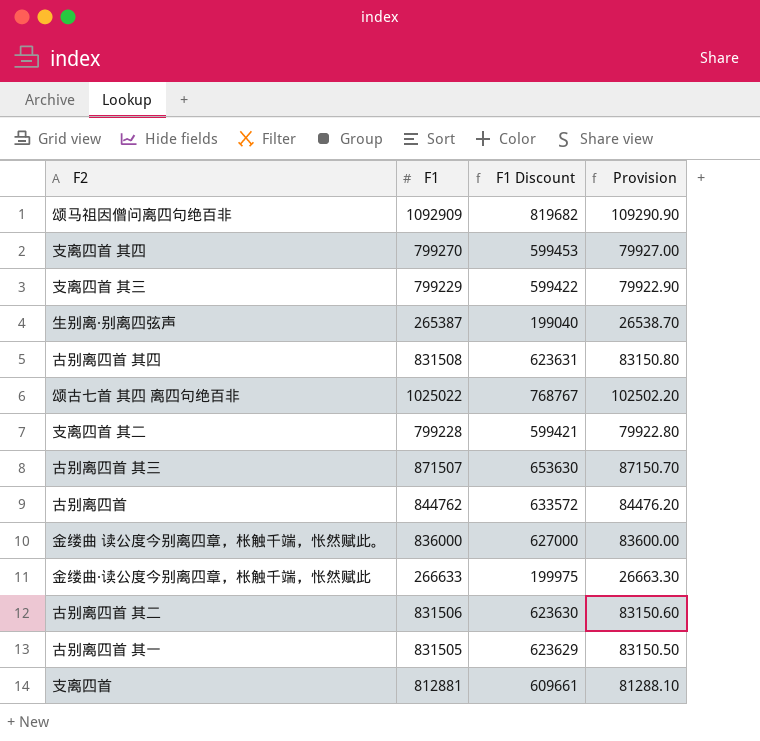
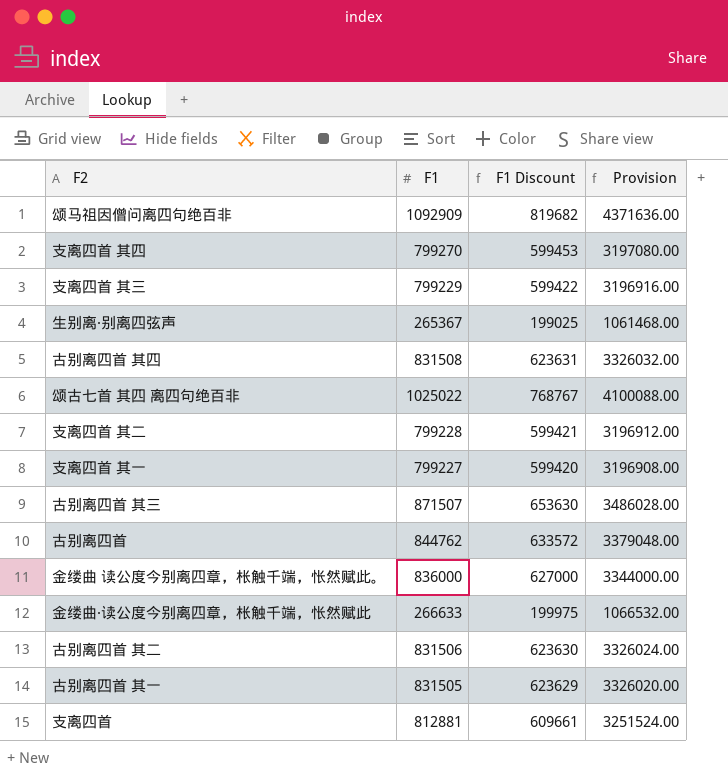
column Provision | formula: [F1] * 0.1 -> [F1] * 4
生别离·别离四弦声 | F1: 265387 -> 265367
生别离·别离四弦声 | F1 Discount: 199040 -> 199025
row 支离四首 其一: none -> 799227 | 599420 | 3196908.00

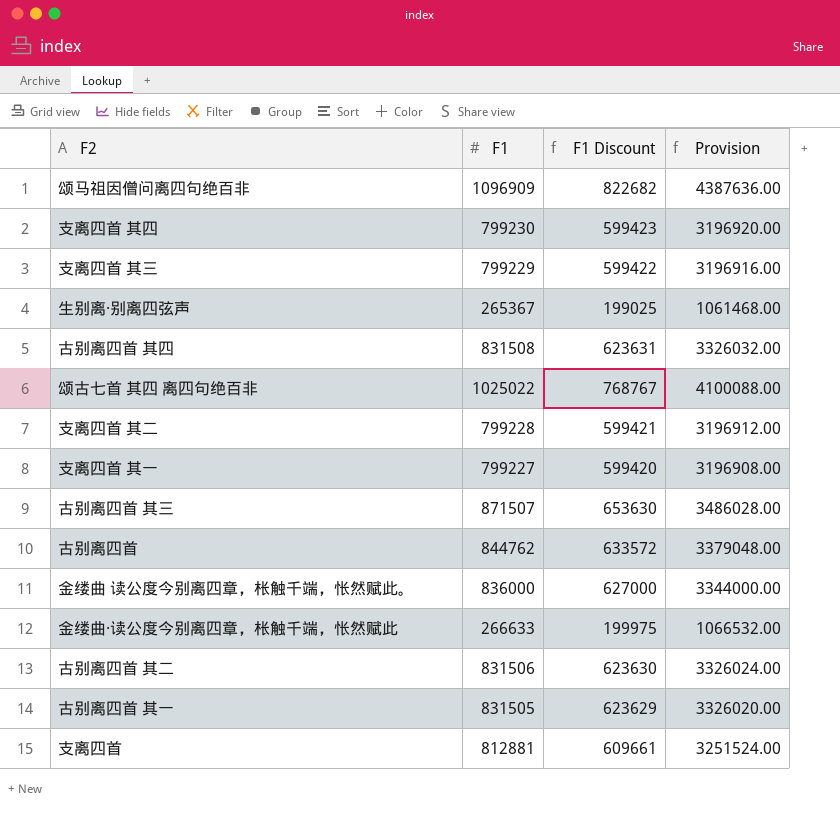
颂马祖因僧问离四句绝百非 | F1: 1092909 -> 1096909
颂马祖因僧问离四句绝百非 | F1 Discount: 819682 -> 822682
颂马祖因僧问离四句绝百非 | Provision: 4371636.00 -> 4387636.00
支离四首 其四 | F1: 799270 -> 799230
支离四首 其四 | F1 Discount: 599453 -> 599423
支离四首 其四 | Provision: 3197080.00 -> 3196920.00

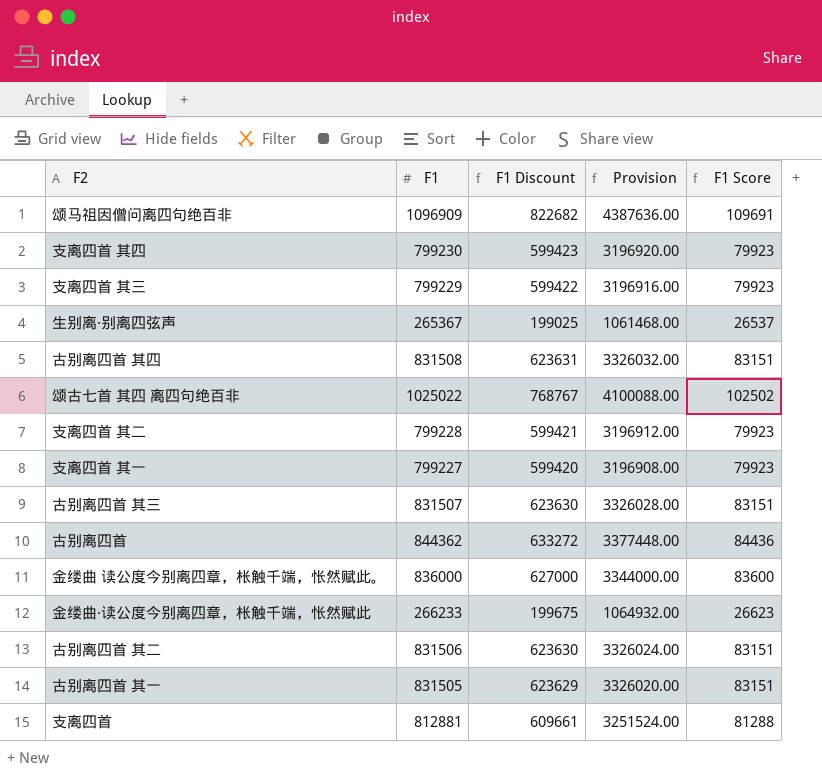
column F1 Score | formula: none -> [F1] * 0.1
古别离四首 其三 | F1: 871507 -> 831507
古别离四首 其三 | F1 Discount: 653630 -> 623630
古别离四首 其三 | Provision: 3486028.00 -> 3326028.00
古别离四首 | F1: 844762 -> 844362
古别离四首 | F1 Discount: 633572 -> 633272
古别离四首 | Provision: 3379048.00 -> 3377448.00
金缕曲·读公度今别离四章，枨触千端，怅然赋此 | F1: 266633 -> 266233
金缕曲·读公度今别离四章，枨触千端，怅然赋此 | F1 Discount: 199975 -> 199675
金缕曲·读公度今别离四章，枨触千端，怅然赋此 | Provision: 1066532.00 -> 1064932.00

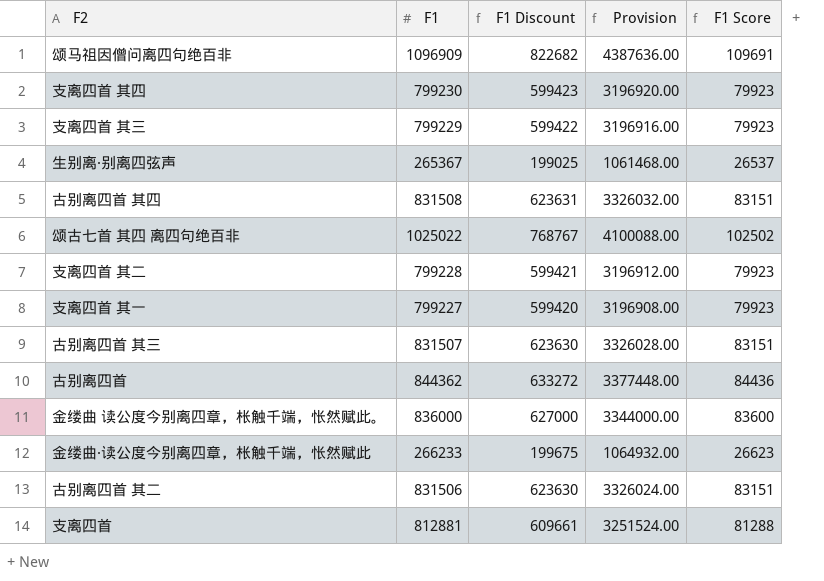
row 古别离四首 其一: 831505 | 623629 | 3326020.00 | 83151 -> none

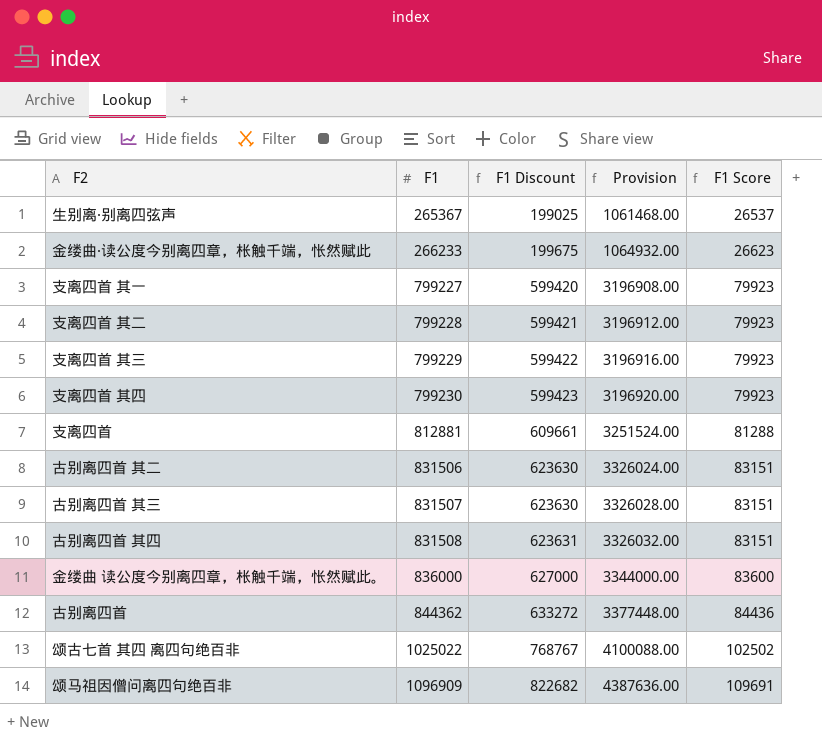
row order: none -> F1 ascending

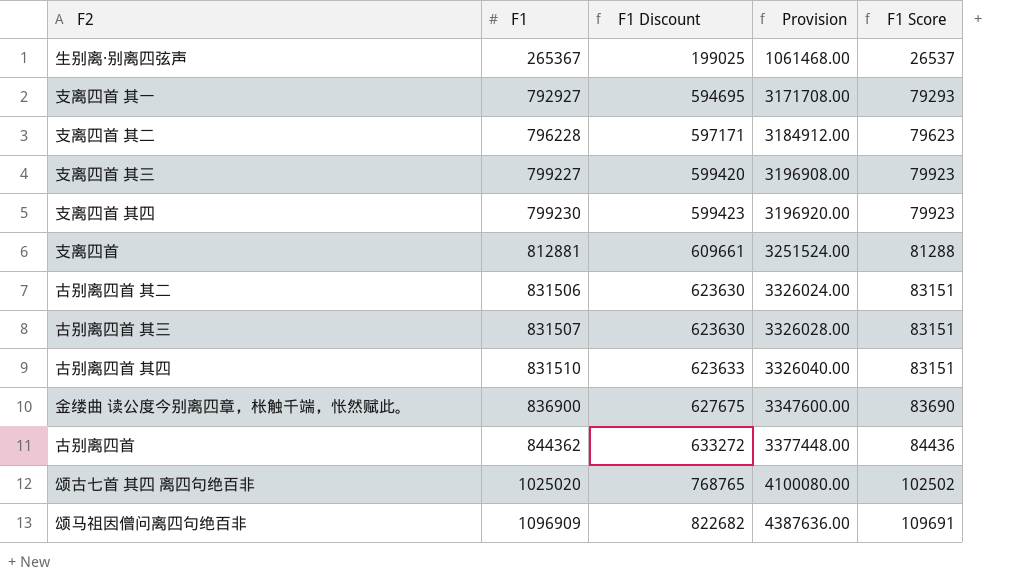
row 金缕曲·读公度今别离四章，枨触千端，怅然赋此: 266233 | 199675 | 1064932.00 | 26623 -> none
支离四首 其一 | F1: 799227 -> 792927
支离四首 其一 | F1 Discount: 599420 -> 594695
支离四首 其一 | Provision: 3196908.00 -> 3171708.00
支离四首 其一 | F1 Score: 79923 -> 79293
支离四首 其二 | F1: 799228 -> 796228
支离四首 其二 | F1 Discount: 599421 -> 597171
支离四首 其二 | Provision: 3196912.00 -> 3184912.00
支离四首 其二 | F1 Score: 79923 -> 79623
支离四首 其三 | F1: 799229 -> 799227
支离四首 其三 | F1 Discount: 599422 -> 599420
支离四首 其三 | Provision: 3196916.00 -> 3196908.00
古别离四首 其四 | F1: 831508 -> 831510
古别离四首 其四 | F1 Discount: 623631 -> 623633
古别离四首 其四 | Provision: 3326032.00 -> 3326040.00
金缕曲 读公度今别离四章，枨触千端，怅然赋此。 | F1: 836000 -> 836900
金缕曲 读公度今别离四章，枨触千端，怅然赋此。 | F1 Discount: 627000 -> 627675
金缕曲 读公度今别离四章，枨触千端，怅然赋此。 | Provision: 3344000.00 -> 3347600.00
金缕曲 读公度今别离四章，枨触千端，怅然赋此。 | F1 Score: 83600 -> 83690
颂古七首 其四 离四句绝百非 | F1: 1025022 -> 1025020
颂古七首 其四 离四句绝百非 | F1 Discount: 768767 -> 768765
颂古七首 其四 离四句绝百非 | Provision: 4100088.00 -> 4100080.00

